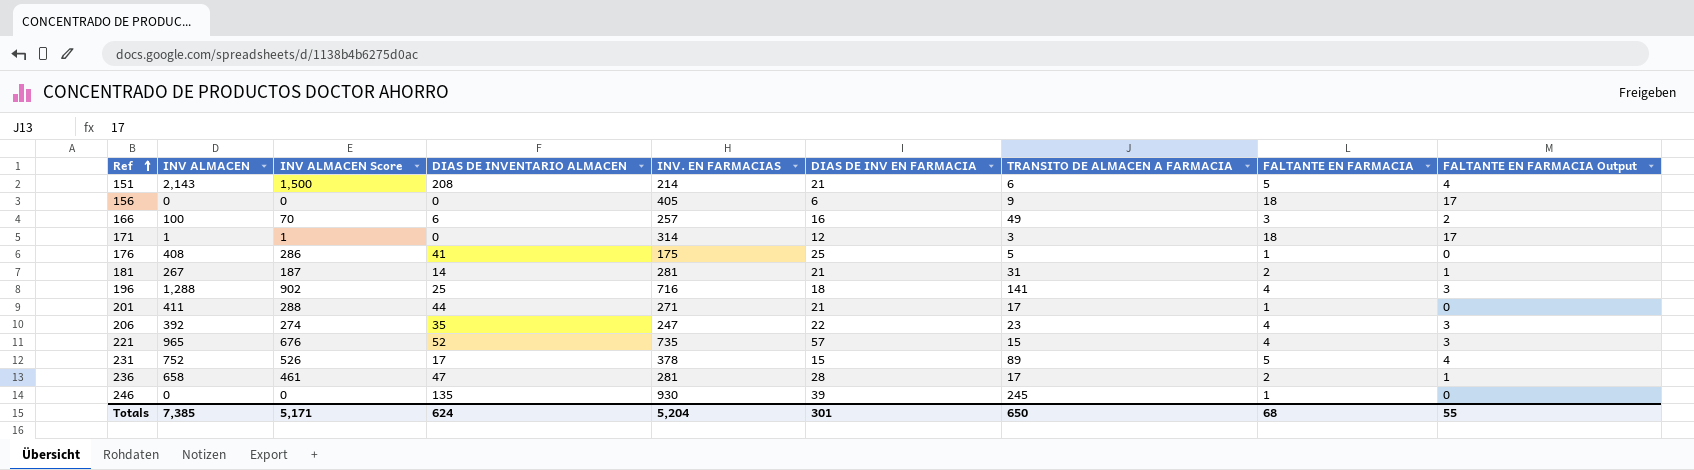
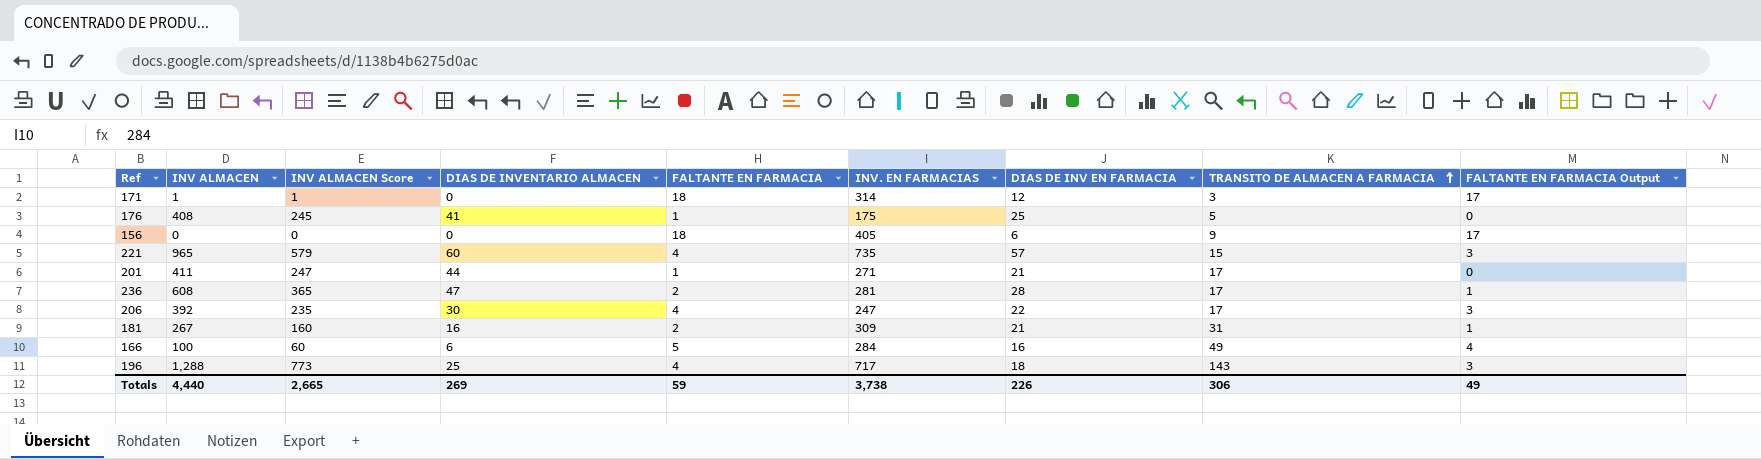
row order: Ref ascending -> TRANSITO DE ALMACEN A FARMACIA ascending
column INV ALMACEN Score | formula: [INV ALMACEN] * 0.7 -> [INV ALMACEN] * 0.6
column FALTANTE EN FARMACIA | position: 8 -> 5
row 151: 2,143 | 1,500 | 208 | 214 | 21 | 6 | 5 | 4 -> none
row 231: 752 | 526 | 17 | 378 | 15 | 89 | 5 | 4 -> none
row 246: 0 | 0 | 135 | 930 | 39 | 245 | 1 | 0 -> none
221 | DIAS DE INVENTARIO ALMACEN: 52 -> 60
236 | INV ALMACEN: 658 -> 608
206 | DIAS DE INVENTARIO ALMACEN: 35 -> 30
206 | TRANSITO DE ALMACEN A FARMACIA: 23 -> 17
181 | DIAS DE INVENTARIO ALMACEN: 14 -> 16
181 | INV. EN FARMACIAS: 281 -> 309
166 | FALTANTE EN FARMACIA: 3 -> 5
166 | INV. EN FARMACIAS: 257 -> 284
166 | FALTANTE EN FARMACIA Output: 2 -> 4
196 | INV. EN FARMACIAS: 716 -> 717
196 | TRANSITO DE ALMACEN A FARMACIA: 141 -> 143
Totals | INV ALMACEN: 7,385 -> 4,440
Totals | INV ALMACEN Score: 5,171 -> 2,665
Totals | DIAS DE INVENTARIO ALMACEN: 624 -> 269
Totals | FALTANTE EN FARMACIA: 68 -> 59
Totals | INV. EN FARMACIAS: 5,204 -> 3,738
Totals | DIAS DE INV EN FARMACIA: 301 -> 226
Totals | TRANSITO DE ALMACEN A FARMACIA: 650 -> 306
Totals | FALTANTE EN FARMACIA Output: 55 -> 49

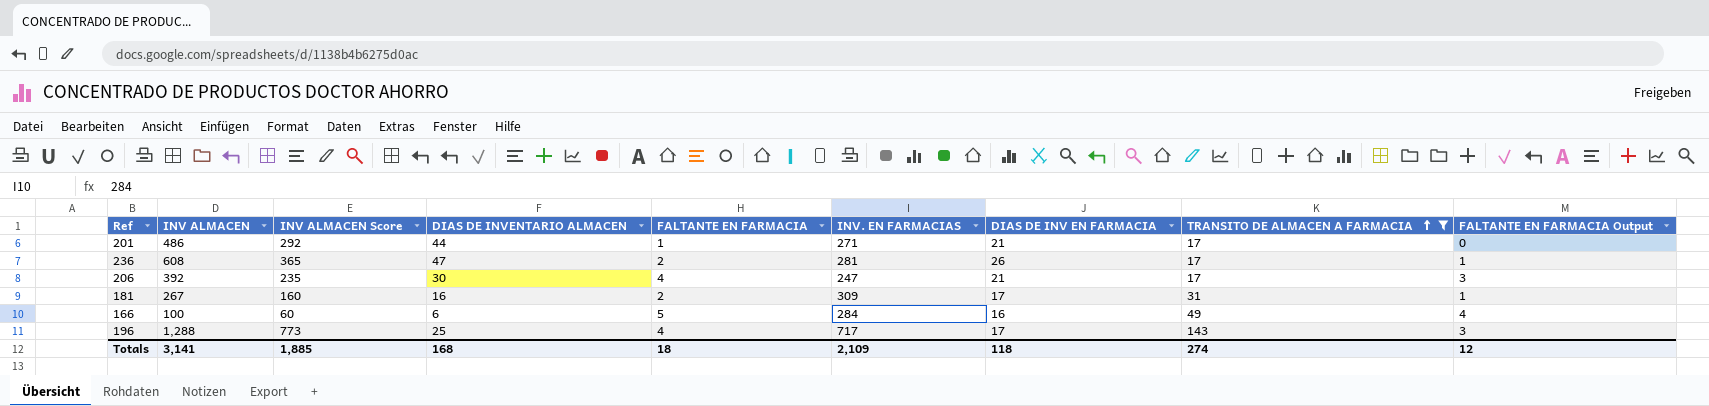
filter: none -> TRANSITO DE ALMACEN A FARMACIA >= 17
201 | INV ALMACEN: 411 -> 486
201 | INV ALMACEN Score: 247 -> 292
236 | DIAS DE INV EN FARMACIA: 28 -> 26
206 | DIAS DE INV EN FARMACIA: 22 -> 21
181 | DIAS DE INV EN FARMACIA: 21 -> 17
196 | DIAS DE INV EN FARMACIA: 18 -> 17
Totals | INV ALMACEN: 4,440 -> 3,141
Totals | INV ALMACEN Score: 2,665 -> 1,885
Totals | DIAS DE INVENTARIO ALMACEN: 269 -> 168
Totals | FALTANTE EN FARMACIA: 59 -> 18
Totals | INV. EN FARMACIAS: 3,738 -> 2,109
Totals | DIAS DE INV EN FARMACIA: 226 -> 118
Totals | TRANSITO DE ALMACEN A FARMACIA: 306 -> 274
Totals | FALTANTE EN FARMACIA Output: 49 -> 12

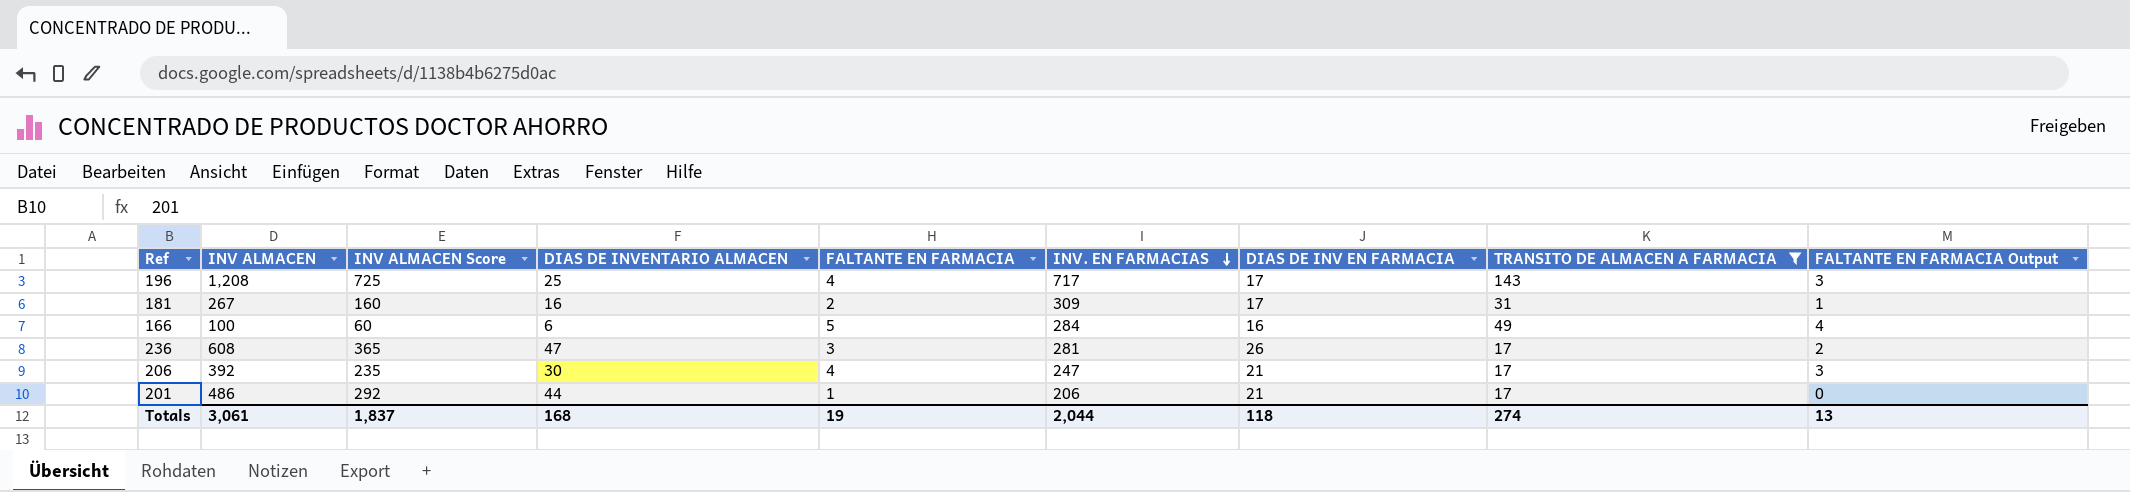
row order: TRANSITO DE ALMACEN A FARMACIA ascending -> INV. EN FARMACIAS descending
196 | INV ALMACEN: 1,288 -> 1,208
196 | INV ALMACEN Score: 773 -> 725
236 | FALTANTE EN FARMACIA: 2 -> 3
236 | FALTANTE EN FARMACIA Output: 1 -> 2
201 | INV. EN FARMACIAS: 271 -> 206
Totals | INV ALMACEN: 3,141 -> 3,061
Totals | INV ALMACEN Score: 1,885 -> 1,837
Totals | FALTANTE EN FARMACIA: 18 -> 19
Totals | INV. EN FARMACIAS: 2,109 -> 2,044
Totals | FALTANTE EN FARMACIA Output: 12 -> 13

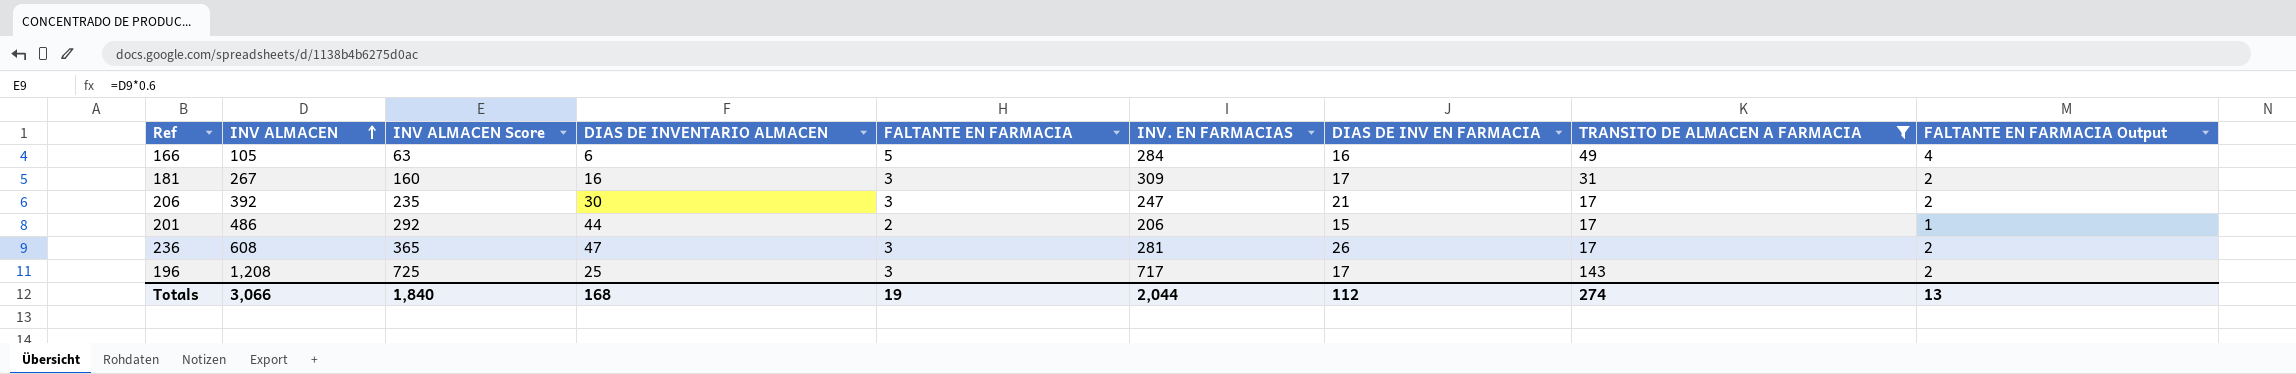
row order: INV. EN FARMACIAS descending -> INV ALMACEN ascending
166 | INV ALMACEN: 100 -> 105
166 | INV ALMACEN Score: 60 -> 63
181 | FALTANTE EN FARMACIA: 2 -> 3
181 | FALTANTE EN FARMACIA Output: 1 -> 2
206 | FALTANTE EN FARMACIA: 4 -> 3
206 | FALTANTE EN FARMACIA Output: 3 -> 2
201 | FALTANTE EN FARMACIA: 1 -> 2
201 | DIAS DE INV EN FARMACIA: 21 -> 15
201 | FALTANTE EN FARMACIA Output: 0 -> 1
196 | FALTANTE EN FARMACIA: 4 -> 3
196 | FALTANTE EN FARMACIA Output: 3 -> 2
Totals | INV ALMACEN: 3,061 -> 3,066
Totals | INV ALMACEN Score: 1,837 -> 1,840
Totals | DIAS DE INV EN FARMACIA: 118 -> 112

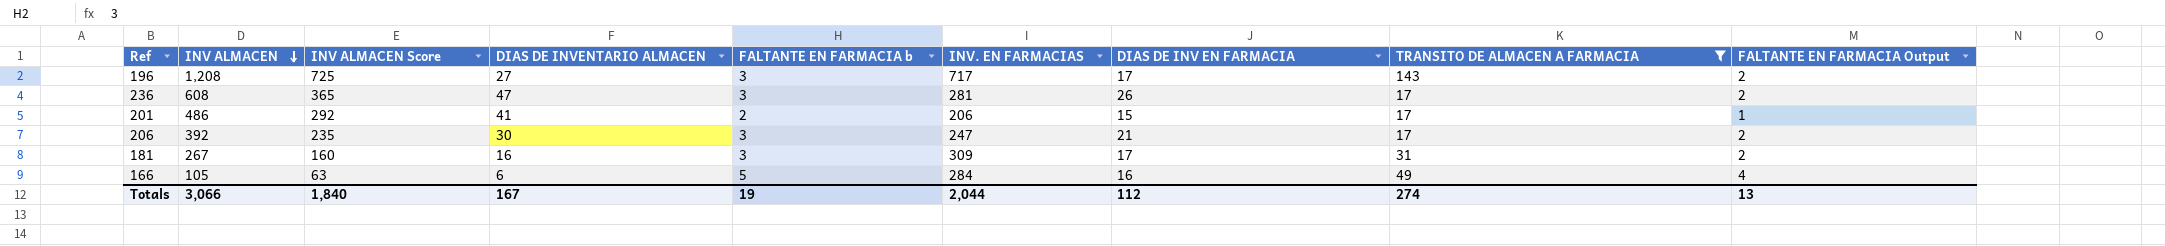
row order: INV ALMACEN ascending -> INV ALMACEN descending
column name: FALTANTE EN FARMACIA -> FALTANTE EN FARMACIA b
196 | DIAS DE INVENTARIO ALMACEN: 25 -> 27
201 | DIAS DE INVENTARIO ALMACEN: 44 -> 41
Totals | DIAS DE INVENTARIO ALMACEN: 168 -> 167

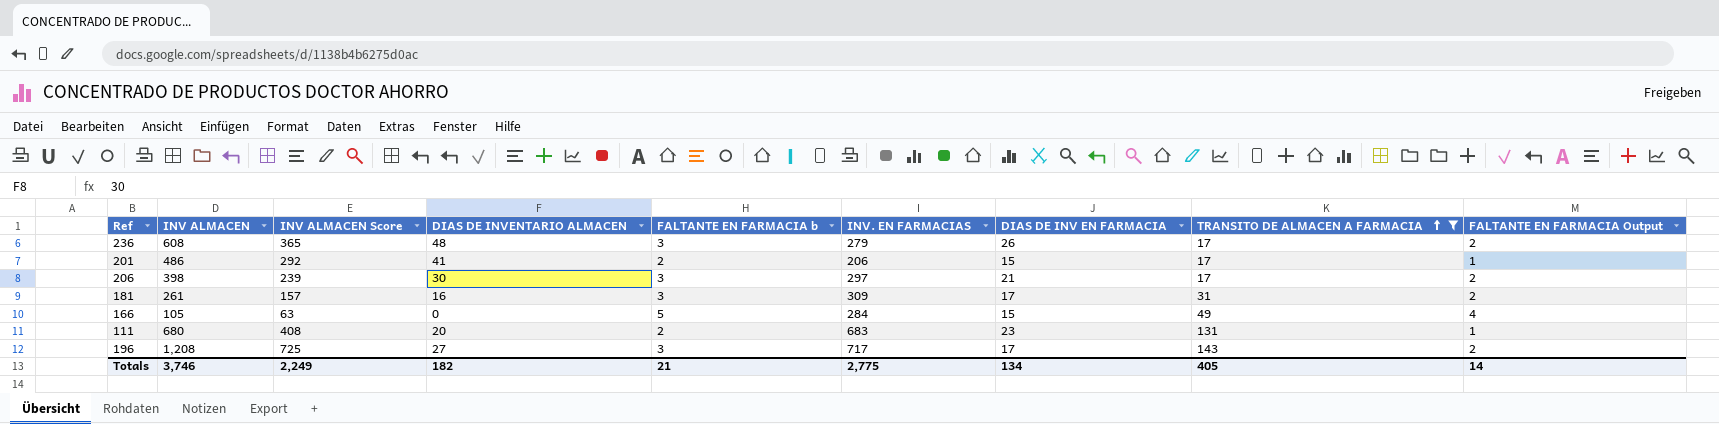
row order: INV ALMACEN descending -> TRANSITO DE ALMACEN A FARMACIA ascending
236 | DIAS DE INVENTARIO ALMACEN: 47 -> 48
236 | INV. EN FARMACIAS: 281 -> 279
206 | INV ALMACEN: 392 -> 398
206 | INV ALMACEN Score: 235 -> 239
206 | INV. EN FARMACIAS: 247 -> 297
181 | INV ALMACEN: 267 -> 261
181 | INV ALMACEN Score: 160 -> 157
166 | DIAS DE INVENTARIO ALMACEN: 6 -> 0
166 | DIAS DE INV EN FARMACIA: 16 -> 15
row 111: none -> 680 | 408 | 20 | 2 | 683 | 23 | 131 | 1
Totals | INV ALMACEN: 3,066 -> 3,746
Totals | INV ALMACEN Score: 1,840 -> 2,249
Totals | DIAS DE INVENTARIO ALMACEN: 167 -> 182
Totals | FALTANTE EN FARMACIA b: 19 -> 21
Totals | INV. EN FARMACIAS: 2,044 -> 2,775
Totals | DIAS DE INV EN FARMACIA: 112 -> 134
Totals | TRANSITO DE ALMACEN A FARMACIA: 274 -> 405
Totals | FALTANTE EN FARMACIA Output: 13 -> 14

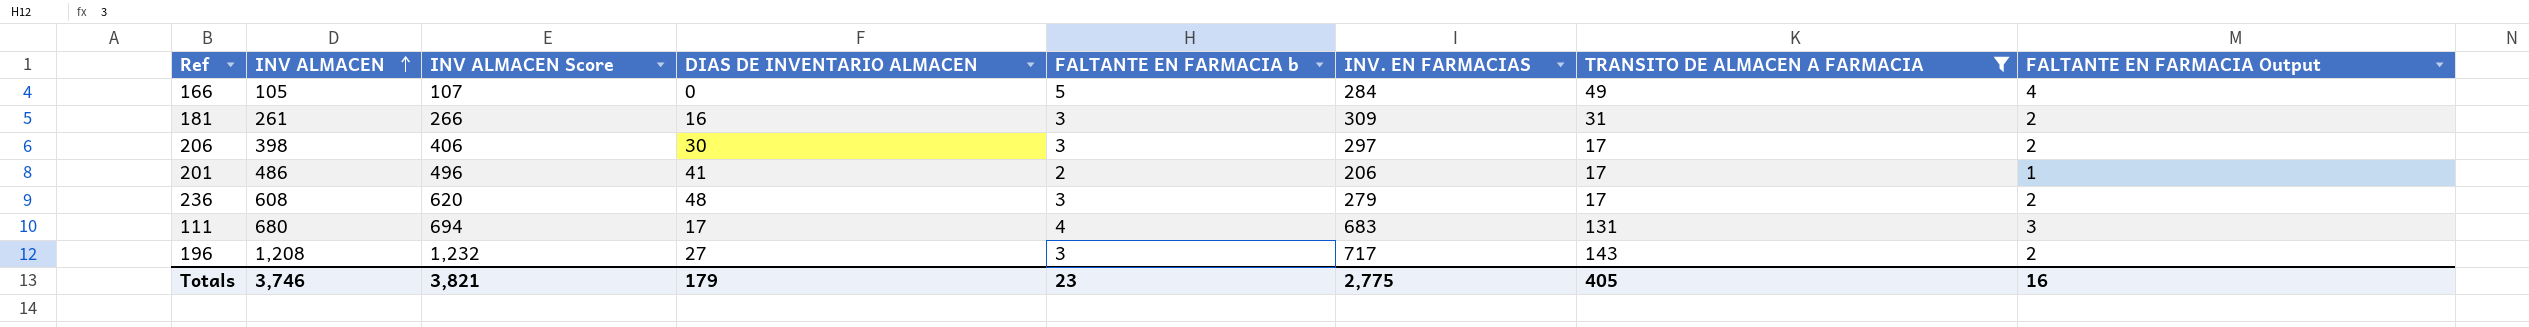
row order: TRANSITO DE ALMACEN A FARMACIA ascending -> INV ALMACEN ascending
column DIAS DE INV EN FARMACIA | position: 7 -> none
column INV ALMACEN Score | formula: [INV ALMACEN] * 0.6 -> [INV ALMACEN] * 1.02
111 | DIAS DE INVENTARIO ALMACEN: 20 -> 17
111 | FALTANTE EN FARMACIA b: 2 -> 4
111 | FALTANTE EN FARMACIA Output: 1 -> 3
Totals | INV ALMACEN Score: 2,249 -> 3,821
Totals | DIAS DE INVENTARIO ALMACEN: 182 -> 179
Totals | FALTANTE EN FARMACIA b: 21 -> 23
Totals | FALTANTE EN FARMACIA Output: 14 -> 16

